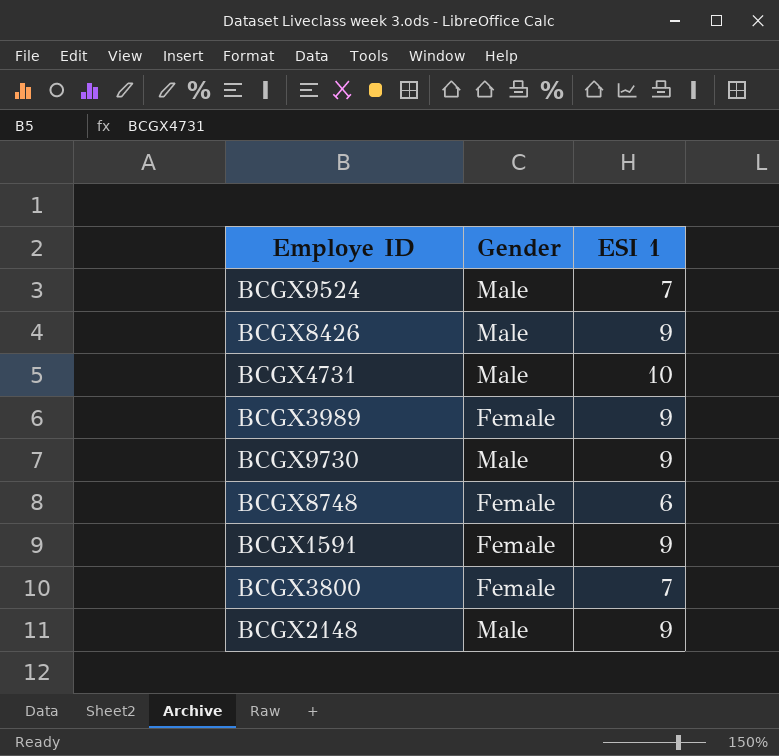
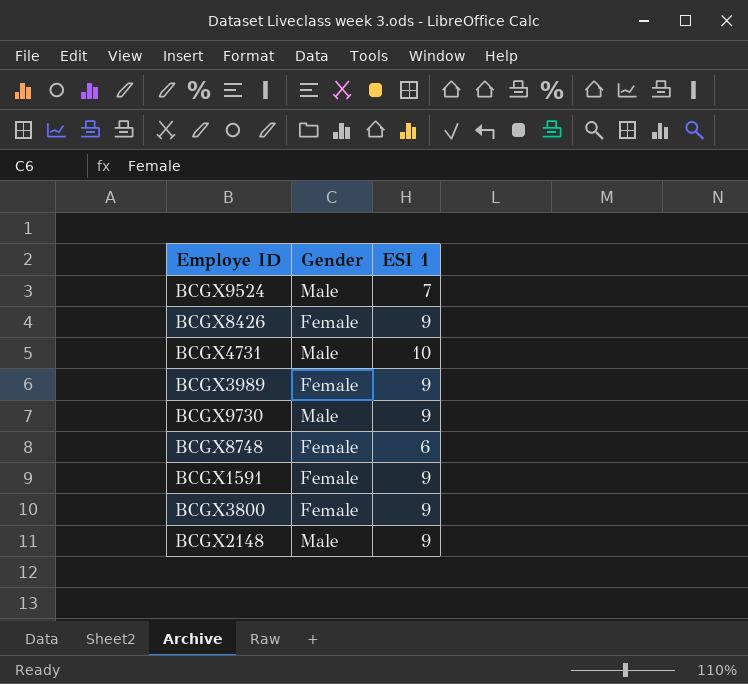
BCGX8426 | Gender: Male -> Female
BCGX3800 | ESI 1: 7 -> 9

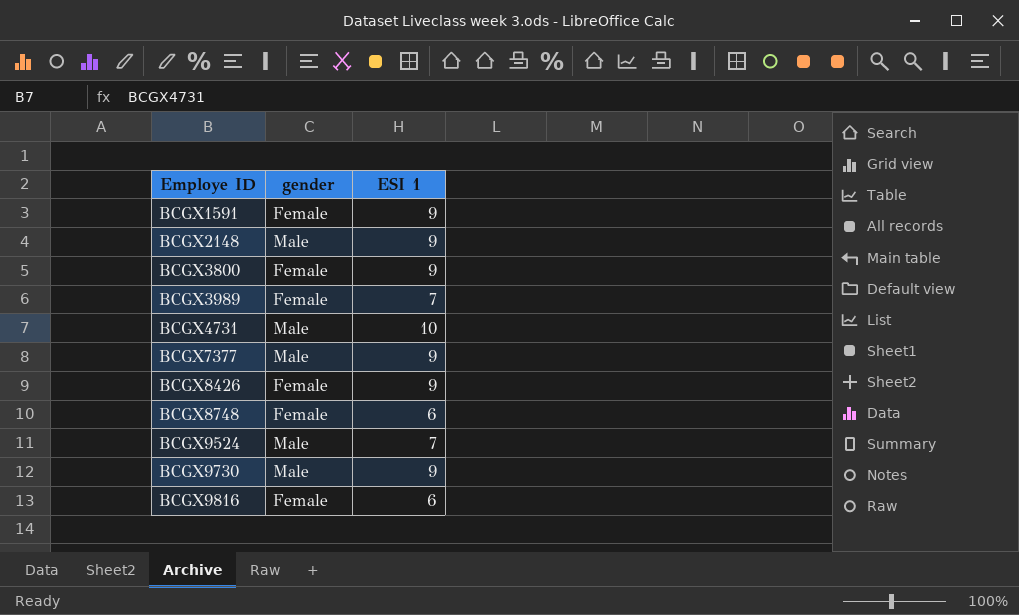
row order: none -> Employe ID ascending
column name: Gender -> gender
BCGX3989 | ESI 1: 9 -> 7
row BCGX7377: none -> Male | 9
row BCGX9816: none -> Female | 6

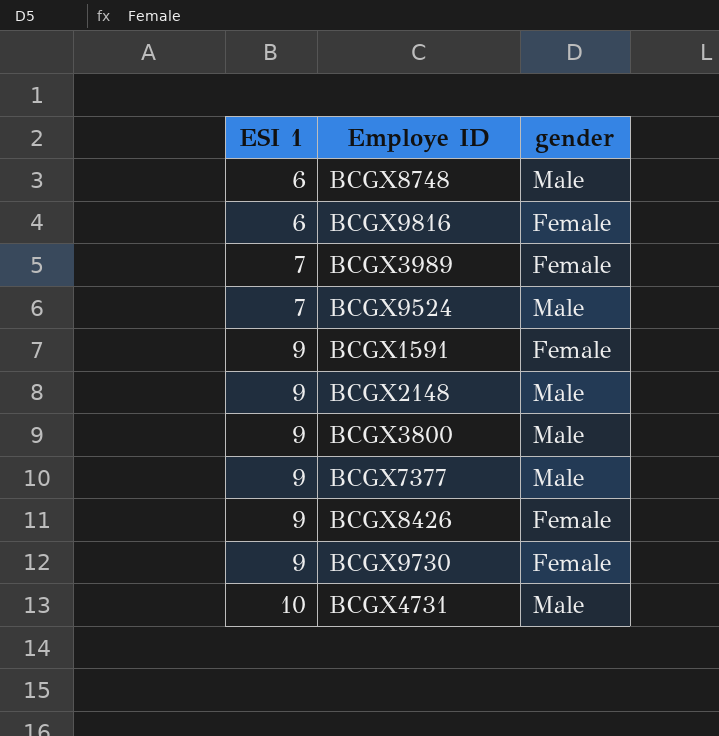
row order: Employe ID ascending -> ESI 1 ascending
column ESI 1 | position: 3 -> 1
BCGX8748 | gender: Female -> Male
BCGX3800 | gender: Female -> Male
BCGX9730 | gender: Male -> Female

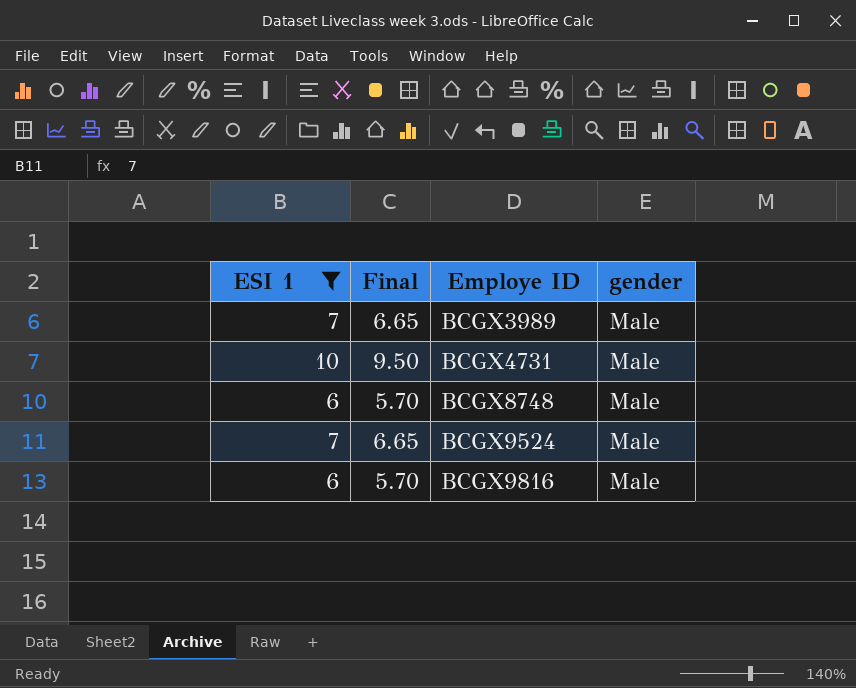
filter: none -> ESI 1 != 9
row order: ESI 1 ascending -> Employe ID ascending
column Final | formula: none -> [ESI 1] * 0.95
BCGX3989 | gender: Female -> Male
BCGX9816 | gender: Female -> Male

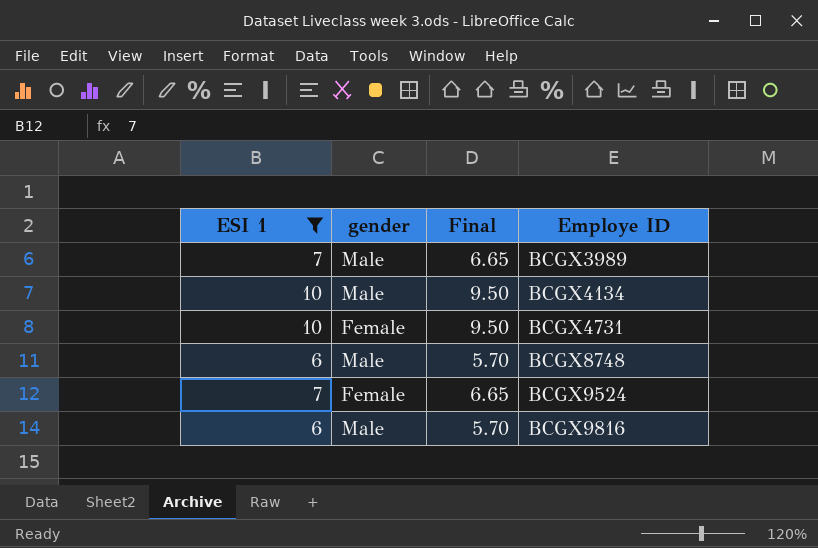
column gender | position: 4 -> 2
row BCGX4134: none -> 10 | Male | 9.50
BCGX4731 | gender: Male -> Female
BCGX9524 | gender: Male -> Female

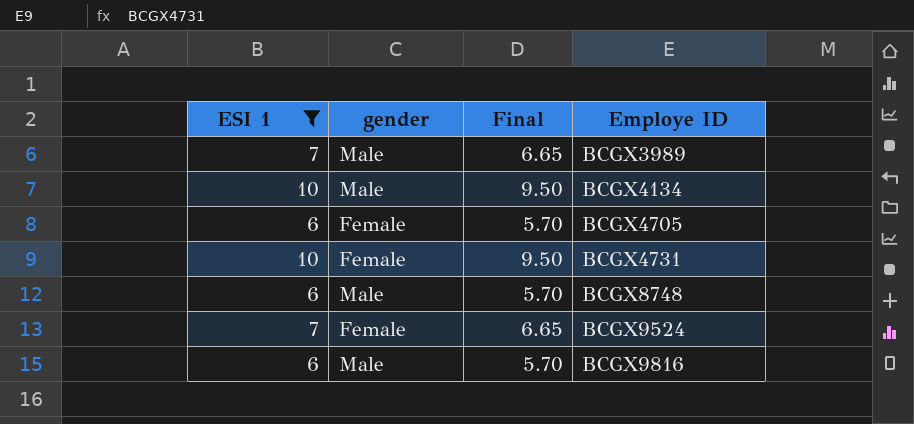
row BCGX4705: none -> 6 | Female | 5.70

